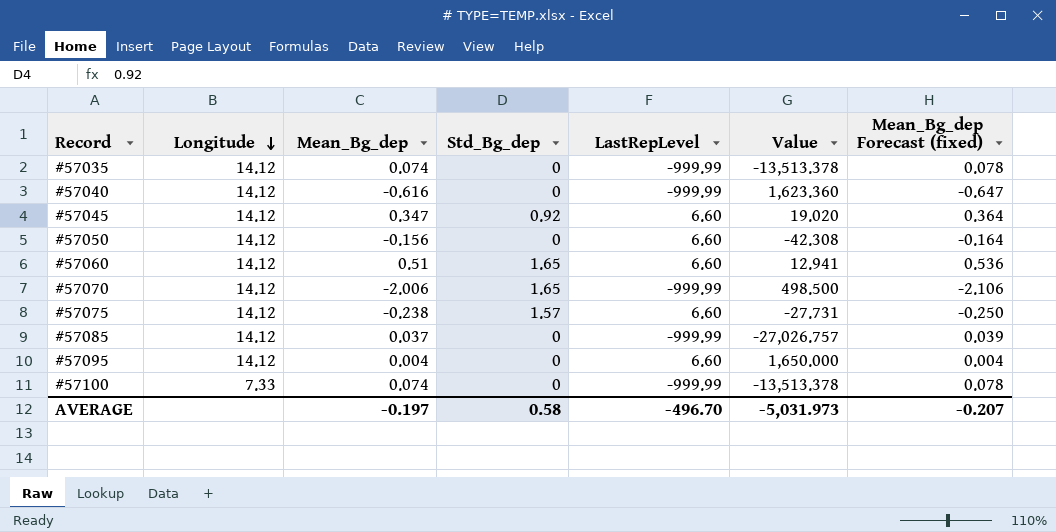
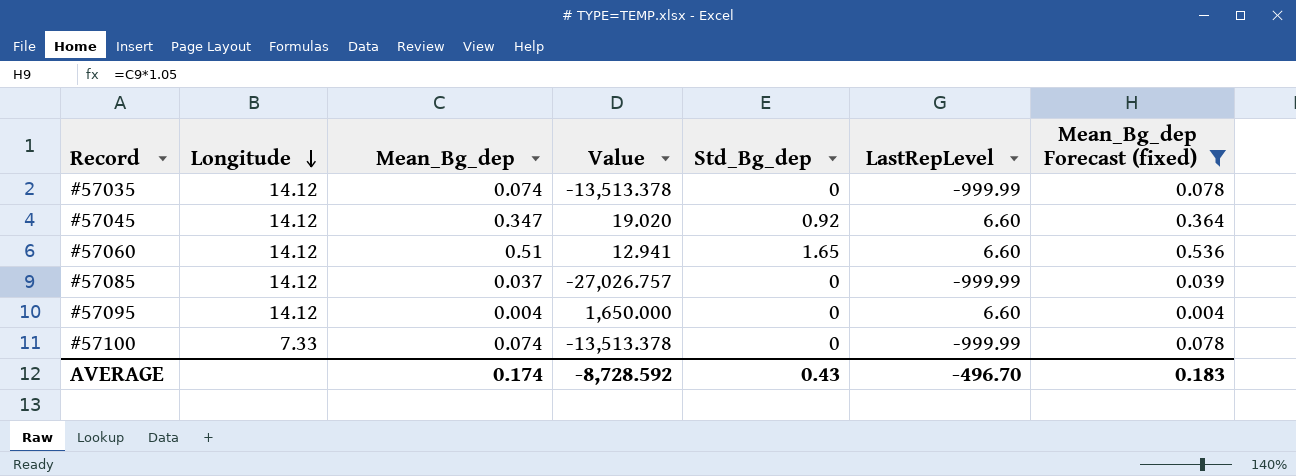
filter: none -> Mean_Bg_dep Forecast (fixed) >= 0.004
column Value | position: 6 -> 4
AVERAGE | Mean_Bg_dep: -0.197 -> 0.174
AVERAGE | Value: -5,031.973 -> -8,728.592
AVERAGE | Std_Bg_dep: 0.58 -> 0.43
AVERAGE | Mean_Bg_dep Forecast (fixed): -0.207 -> 0.183

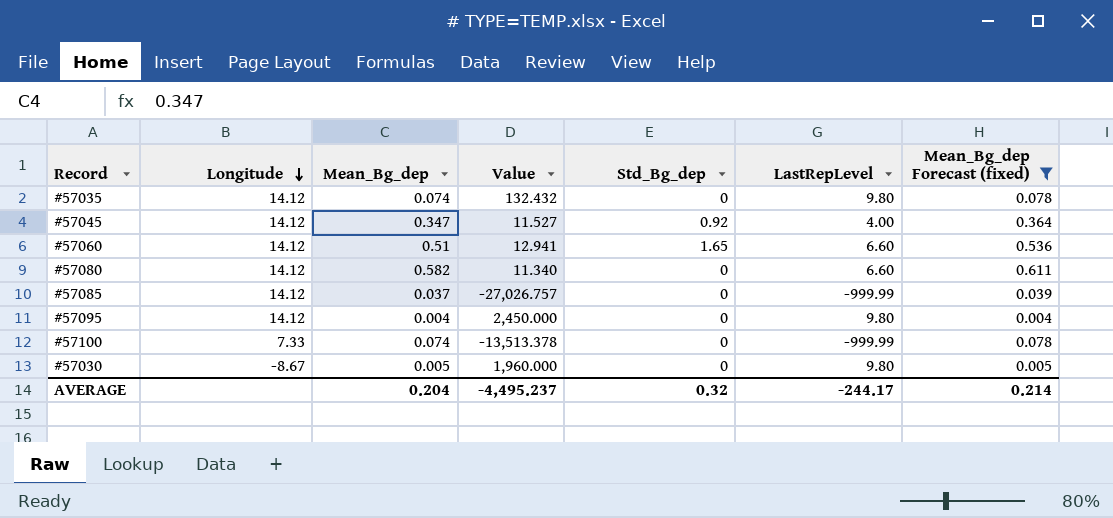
#57035 | Value: -13,513.378 -> 132.432
#57035 | LastRepLevel: -999.99 -> 9.80
#57045 | Value: 19.020 -> 11.527
#57045 | LastRepLevel: 6.60 -> 4.00
row #57080: none -> 14.12 | 0.582 | 11.340 | 0 | 6.60 | 0.611
#57095 | Value: 1,650.000 -> 2,450.000
#57095 | LastRepLevel: 6.60 -> 9.80
row #57030: none -> -8.67 | 0.005 | 1,960.000 | 0 | 9.80 | 0.005
AVERAGE | Mean_Bg_dep: 0.174 -> 0.204
AVERAGE | Value: -8,728.592 -> -4,495.237
AVERAGE | Std_Bg_dep: 0.43 -> 0.32
AVERAGE | LastRepLevel: -496.70 -> -244.17
AVERAGE | Mean_Bg_dep Forecast (fixed): 0.183 -> 0.214

